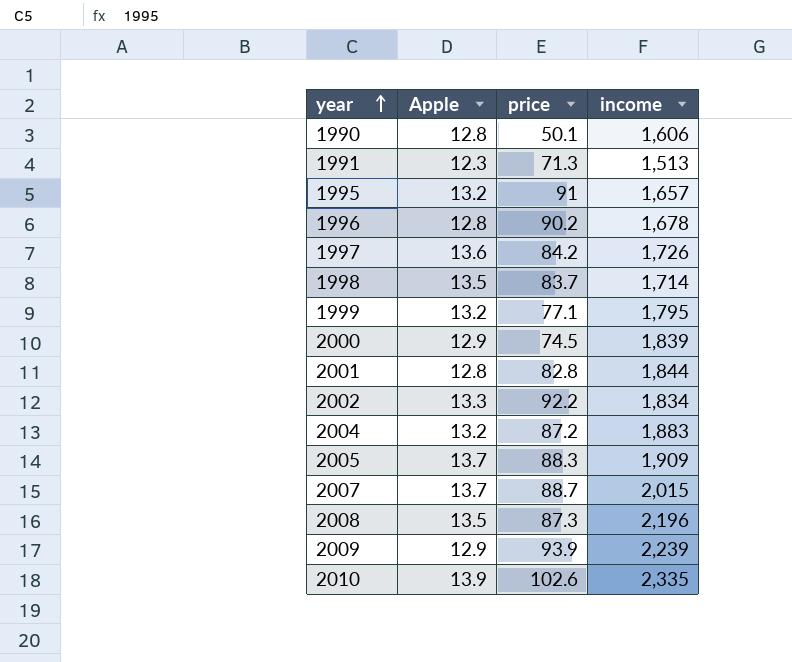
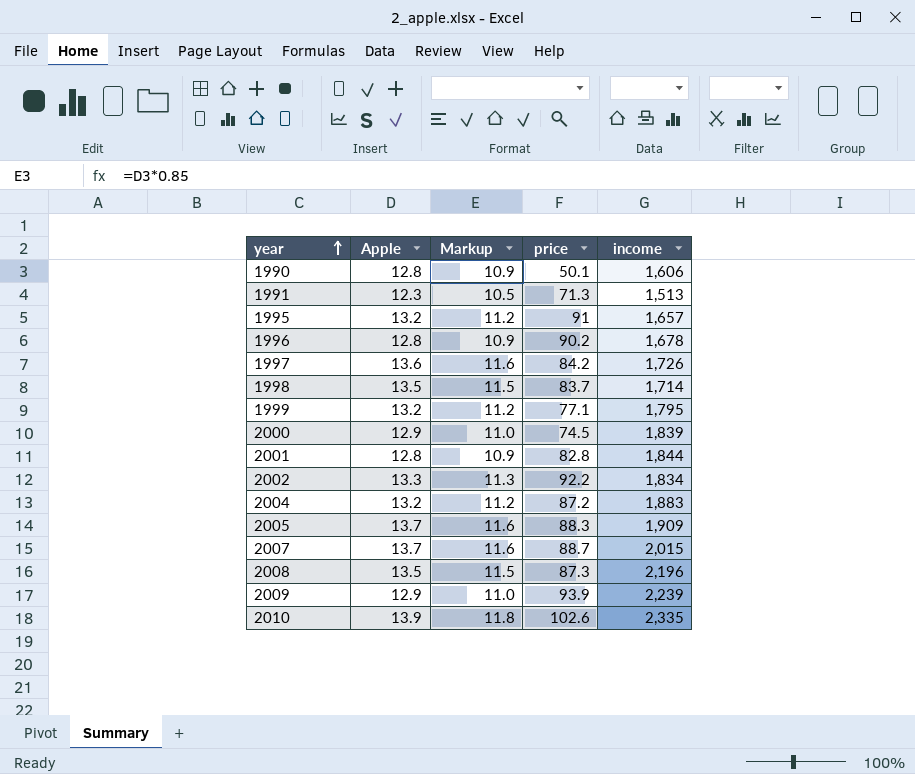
column Markup | formula: none -> [Apple] * 0.85

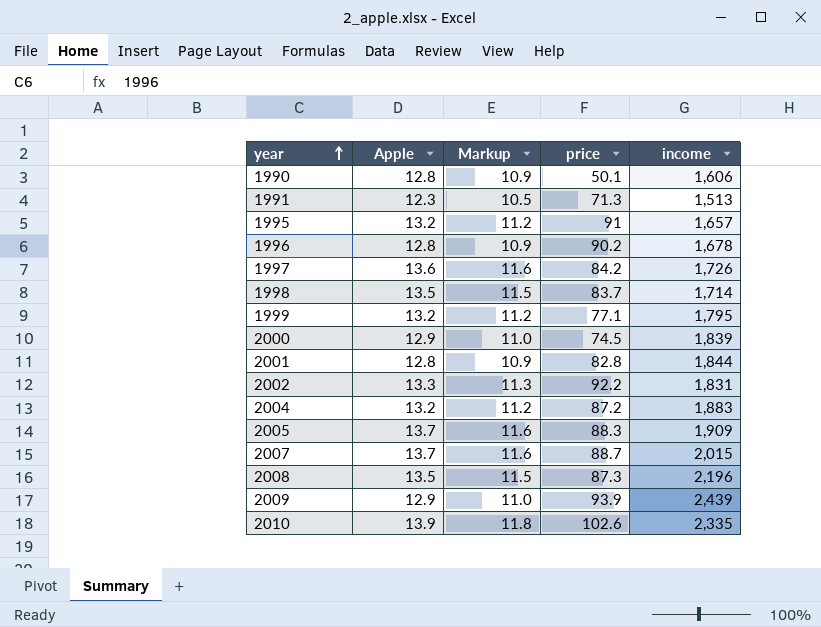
2002 | income: 1,834 -> 1,831
2009 | income: 2,239 -> 2,439

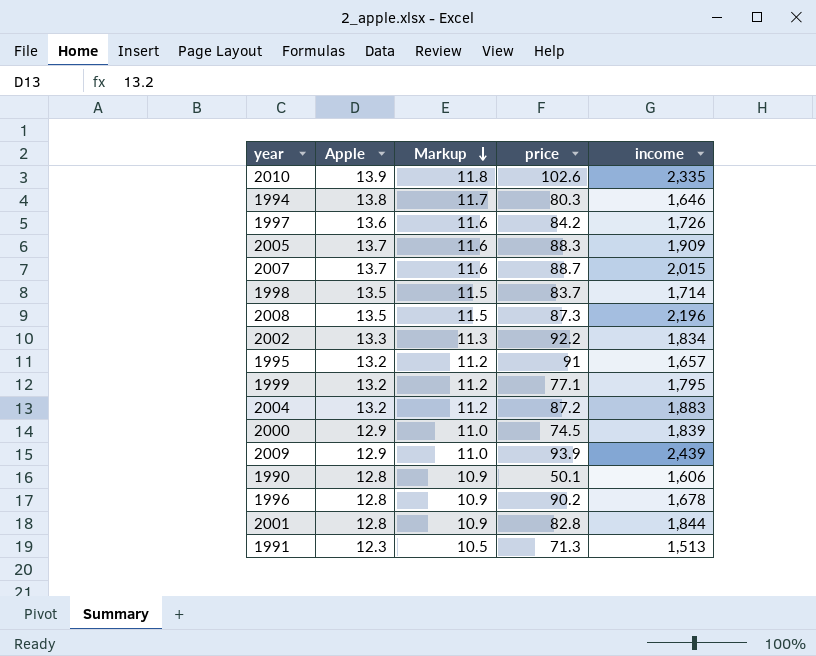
row order: year ascending -> Markup descending
row 1994: none -> 13.8 | 11.7 | 80.3 | 1,646
2002 | income: 1,831 -> 1,834

